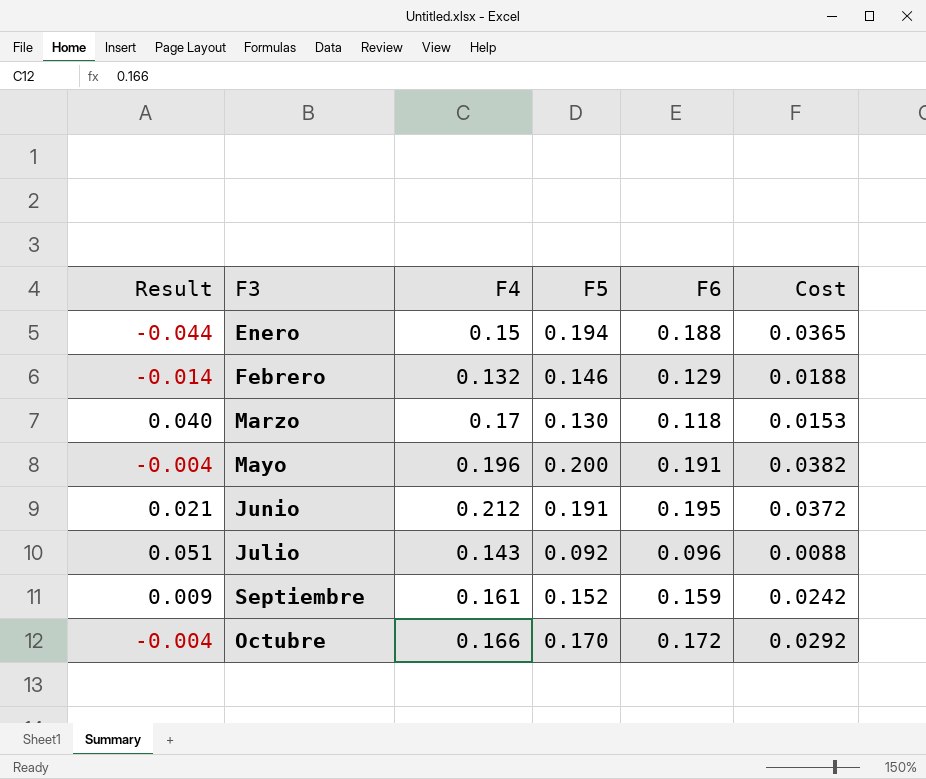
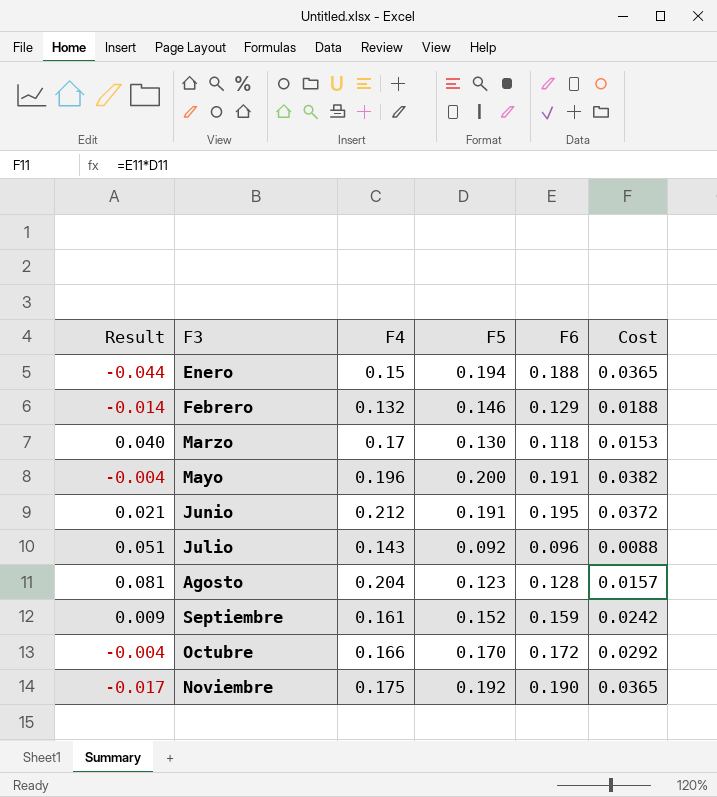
row Agosto: none -> 0.081 | 0.204 | 0.123 | 0.128 | 0.0157
row Noviembre: none -> -0.017 | 0.175 | 0.192 | 0.190 | 0.0365

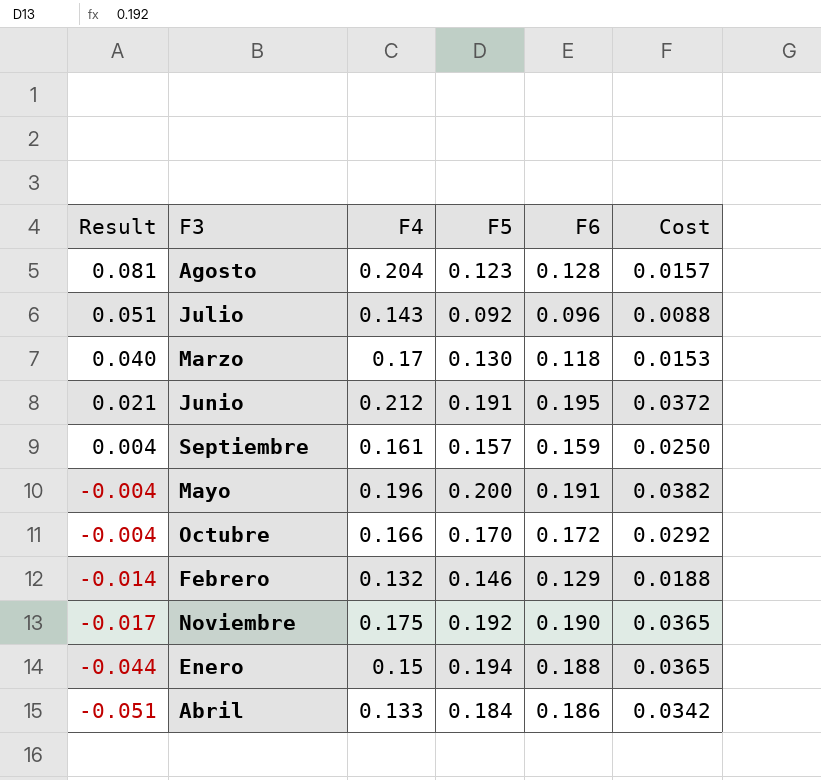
row order: F3 ascending -> Result descending
Septiembre | Result: 0.009 -> 0.004
Septiembre | F5: 0.152 -> 0.157
Septiembre | Cost: 0.0242 -> 0.0250
row Abril: none -> -0.051 | 0.133 | 0.184 | 0.186 | 0.0342

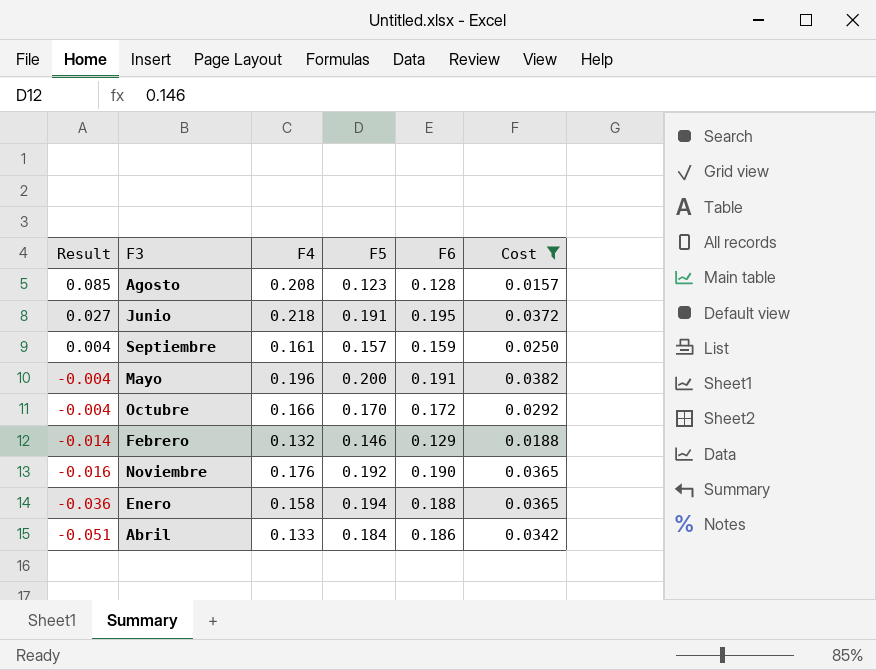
filter: none -> Cost >= 0.0157
Agosto | Result: 0.081 -> 0.085
Agosto | F4: 0.204 -> 0.208
Junio | Result: 0.021 -> 0.027
Junio | F4: 0.212 -> 0.218
Noviembre | Result: -0.017 -> -0.016
Noviembre | F4: 0.175 -> 0.176
Enero | Result: -0.044 -> -0.036
Enero | F4: 0.15 -> 0.158

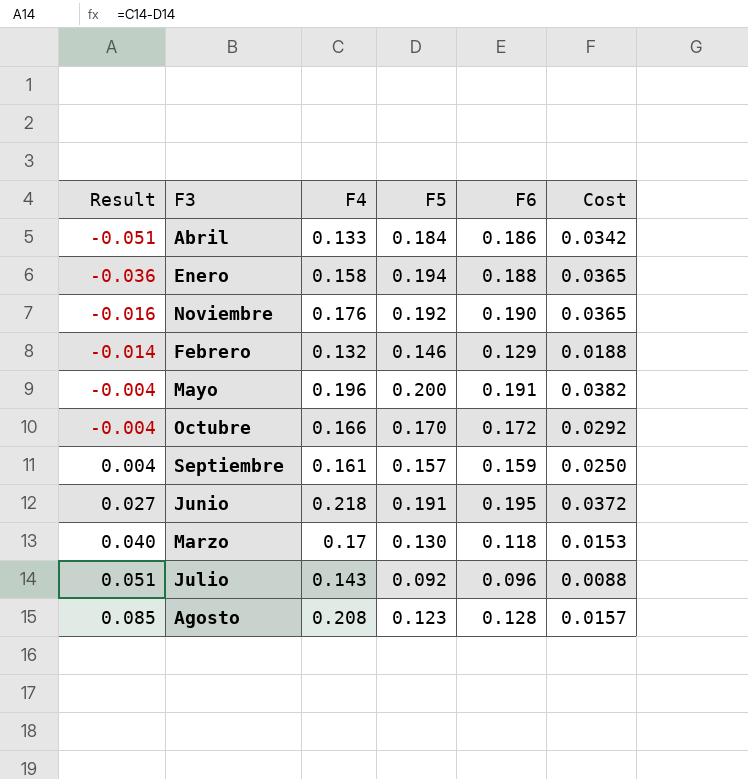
filter: Cost >= 0.0157 -> none
row order: Result descending -> Result ascending

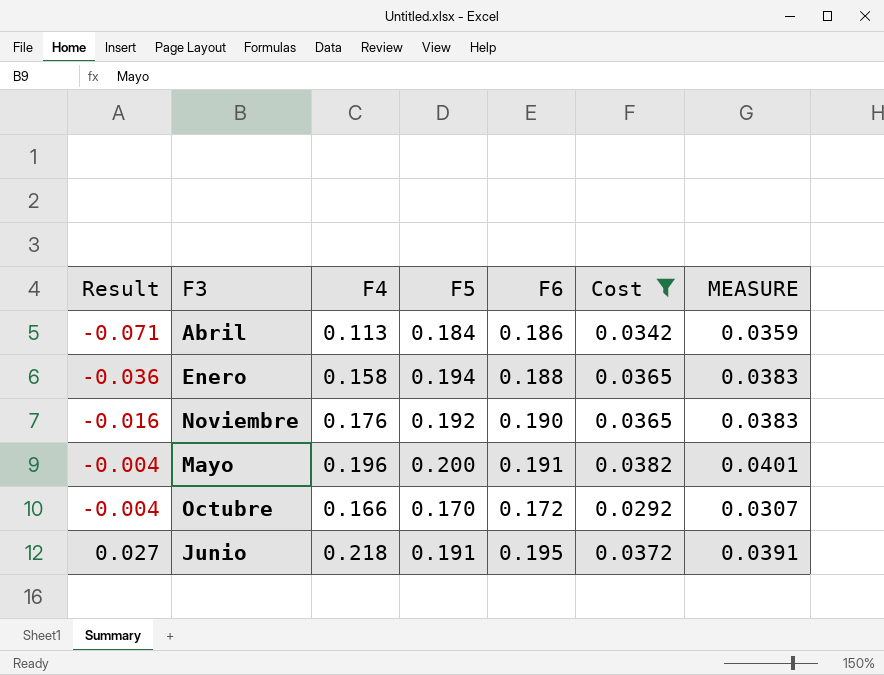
filter: none -> Cost >= 0.0292
column MEASURE | formula: none -> [Cost] * 1.05
Abril | Result: -0.051 -> -0.071
Abril | F4: 0.133 -> 0.113

